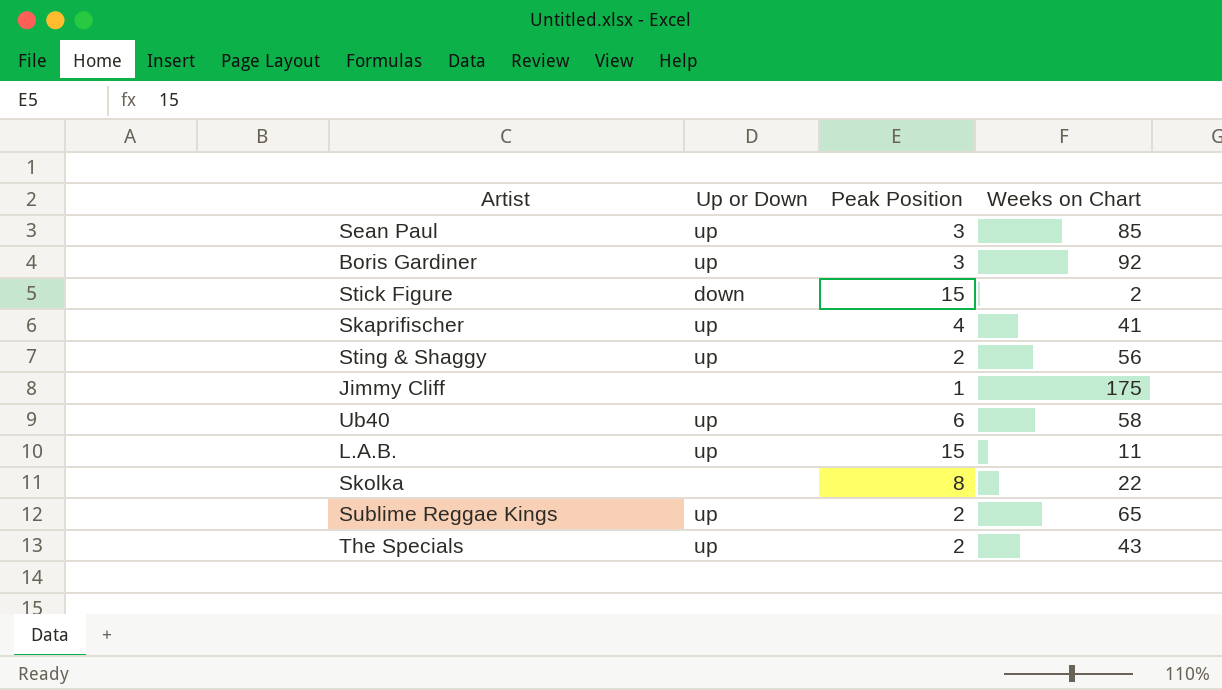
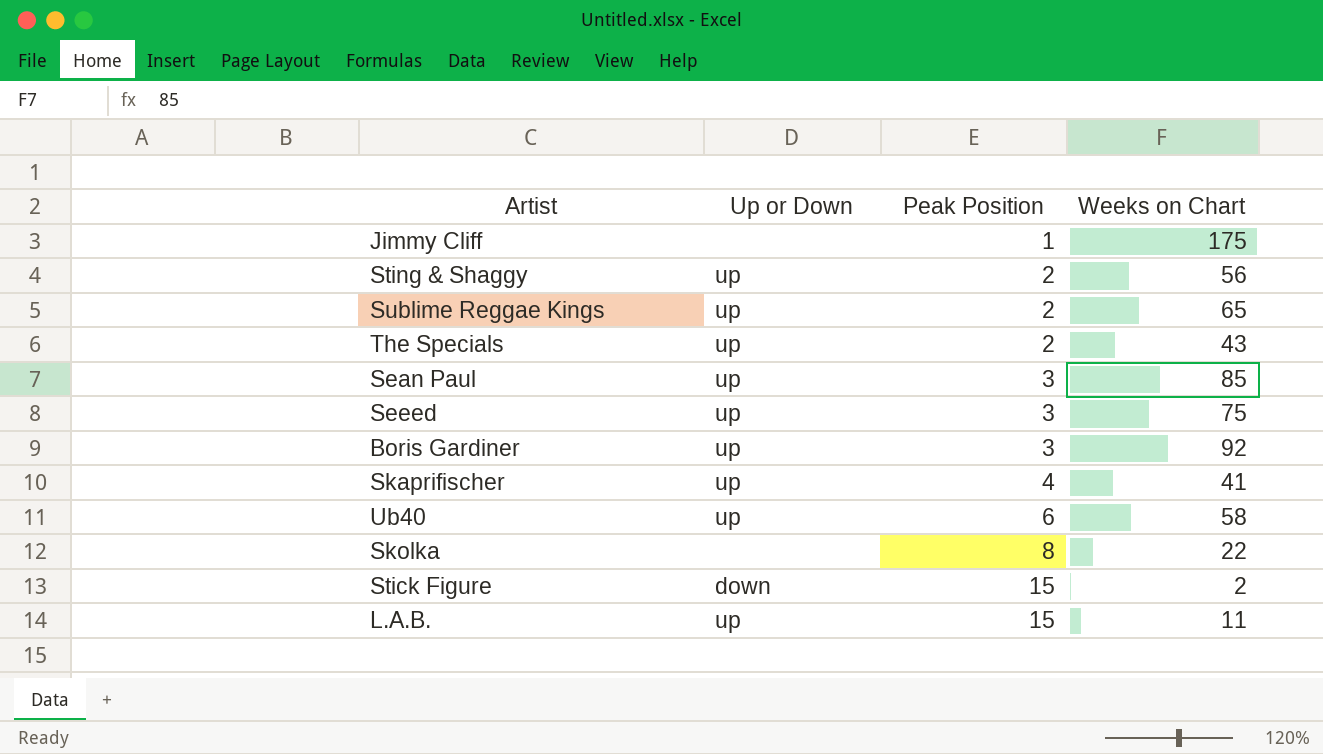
row order: none -> Peak Position ascending
row Seeed: none -> up | 3 | 75

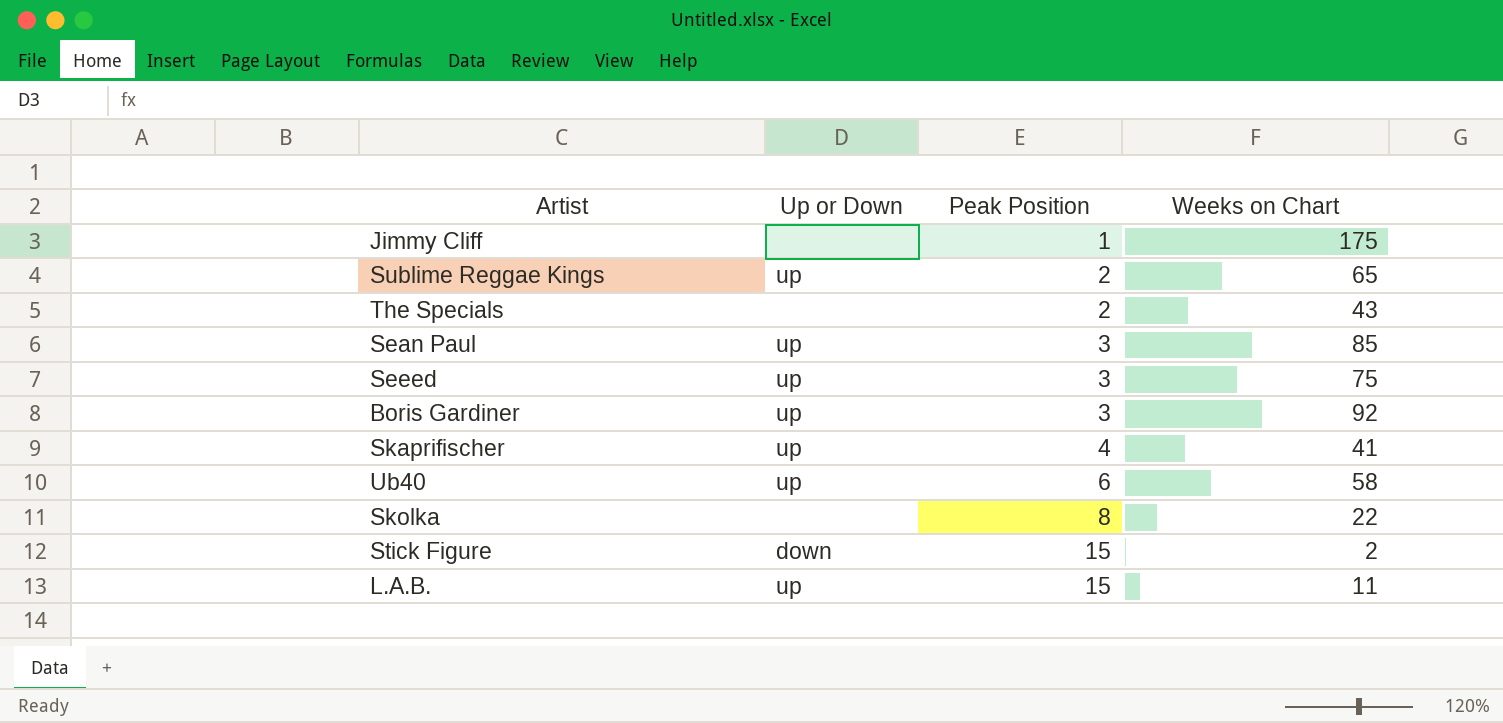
row Sting & Shaggy: up | 2 | 56 -> none
The Specials | Up or Down: up -> none

